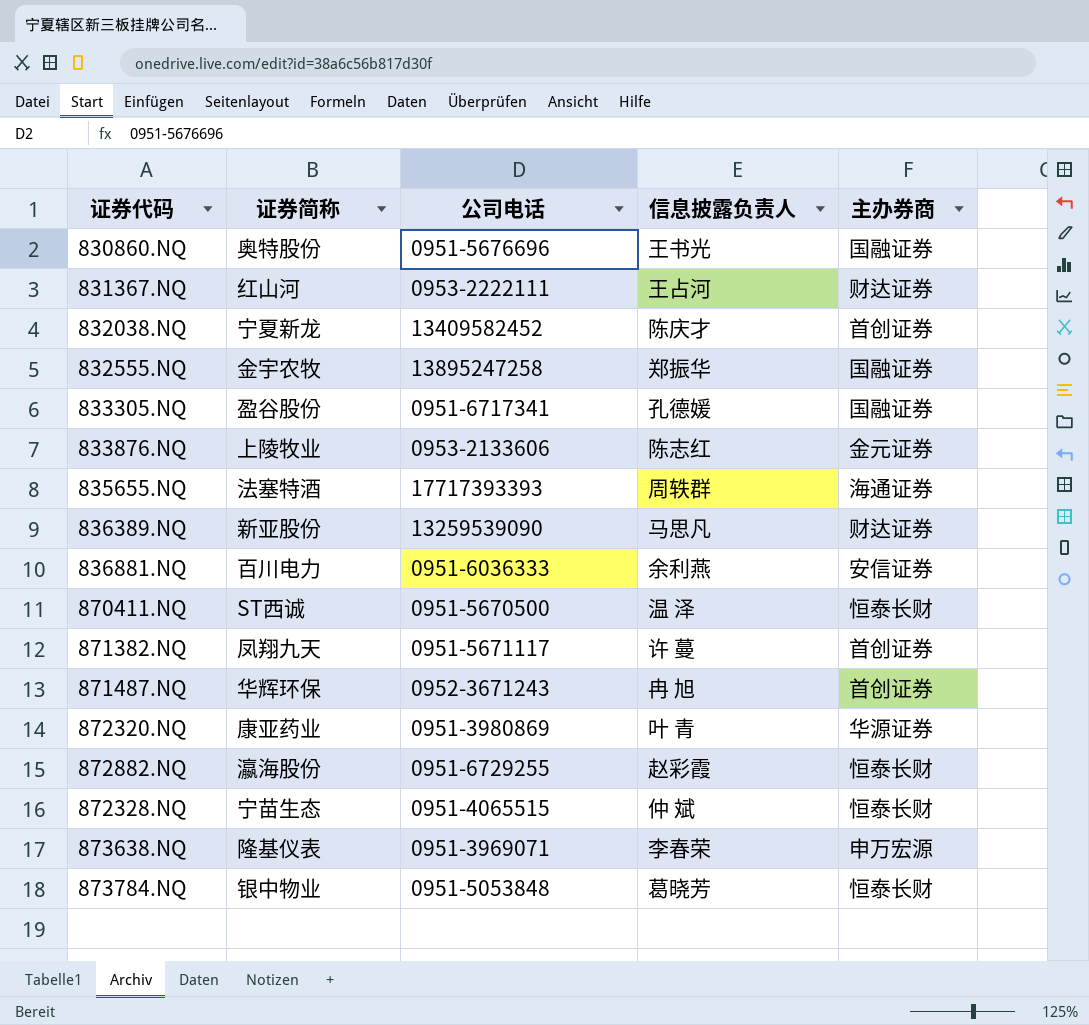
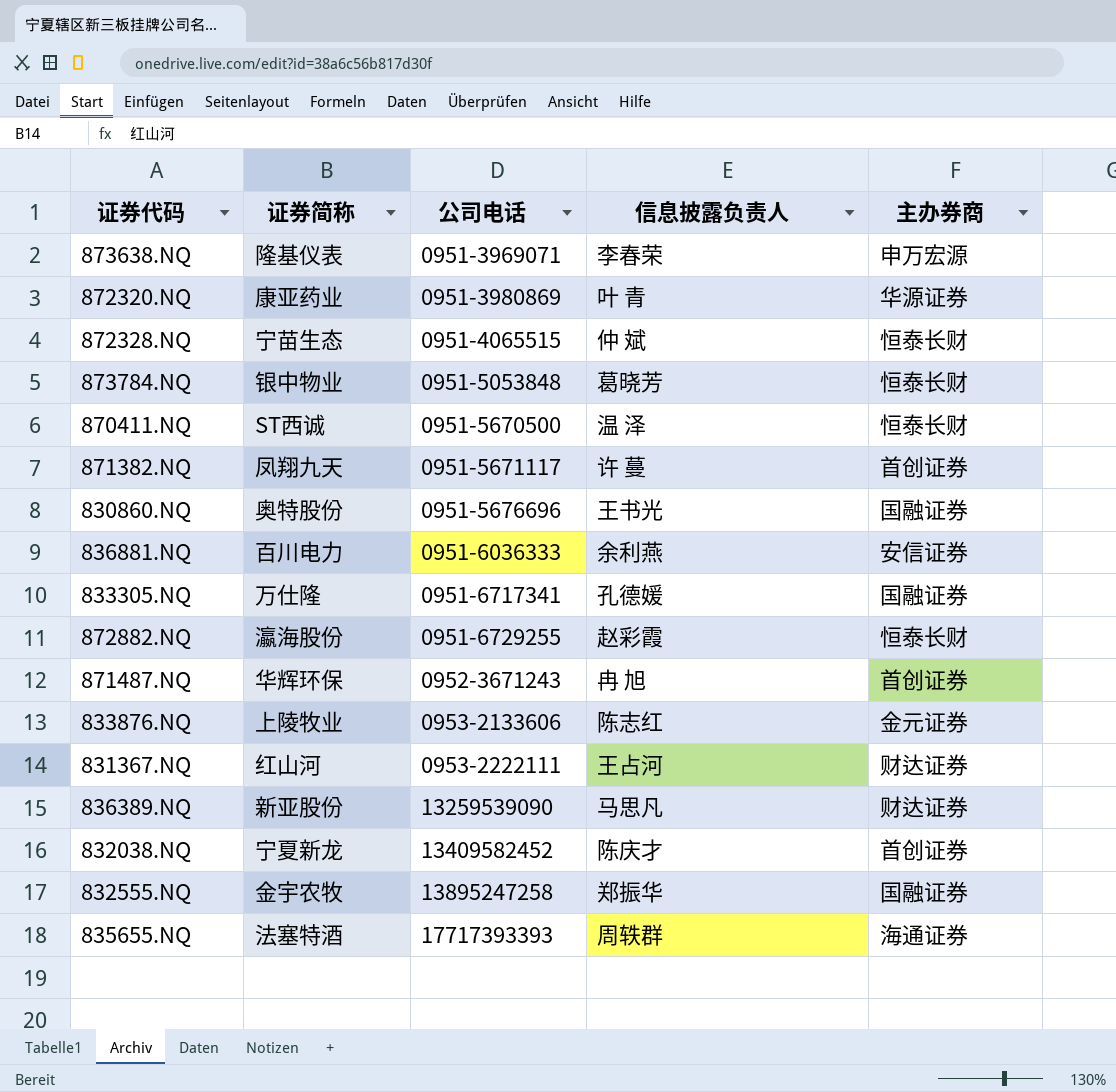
row order: none -> 公司电话 ascending
833305.NQ | 证券简称: 盈谷股份 -> 万仕隆

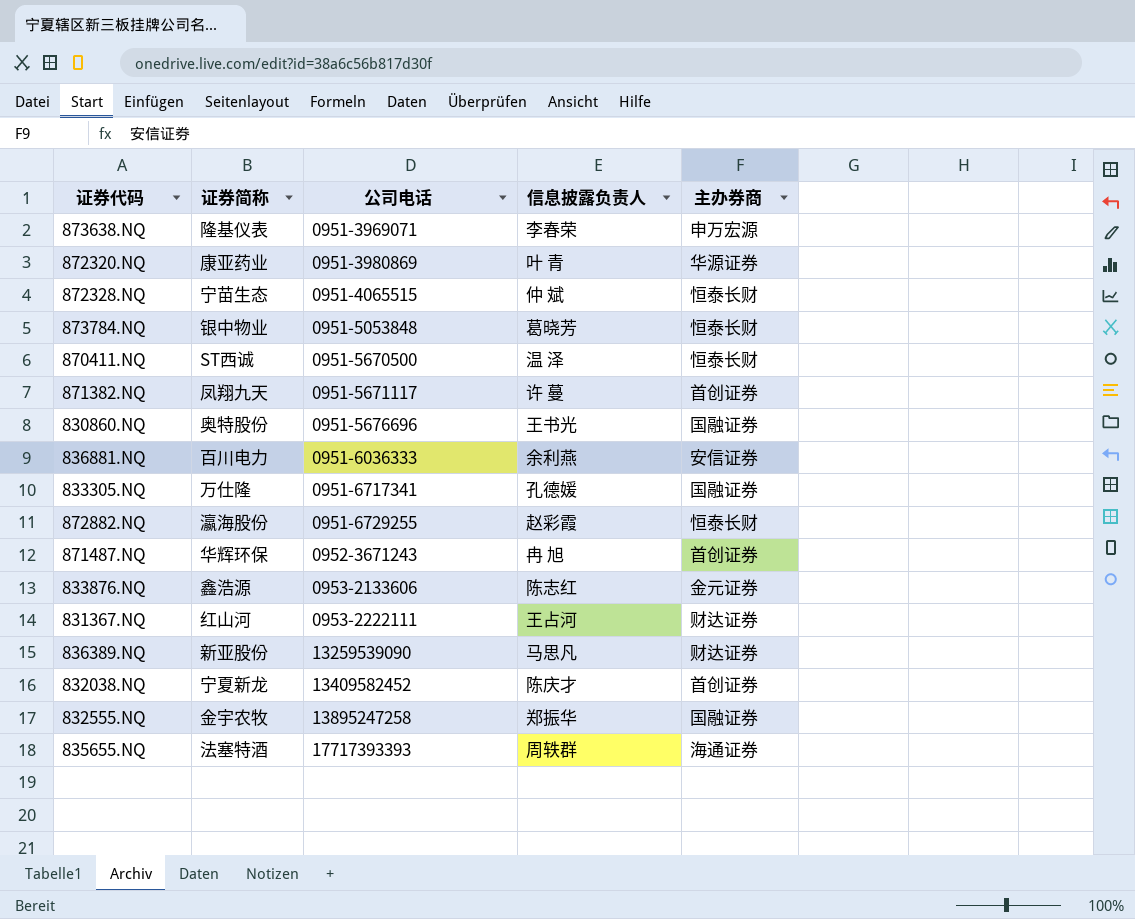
833876.NQ | 证券简称: 上陵牧业 -> 鑫浩源

